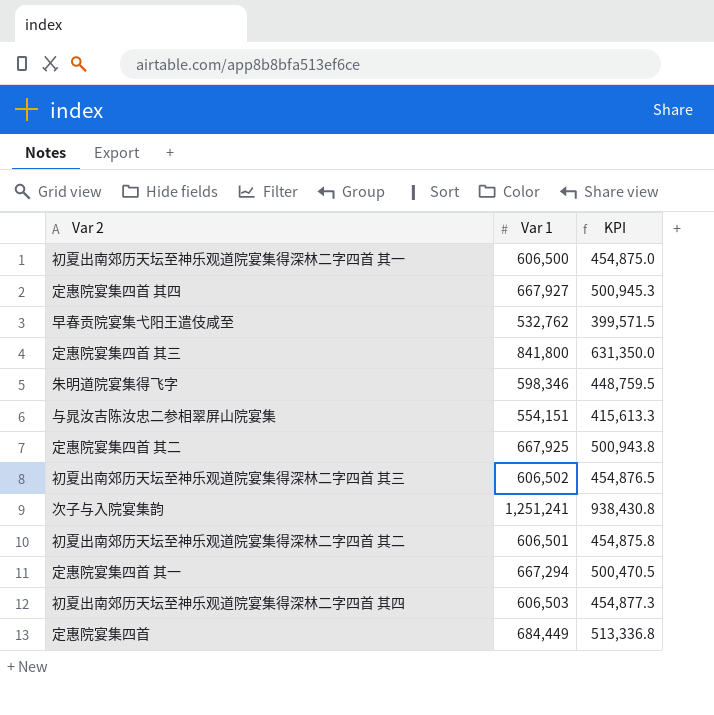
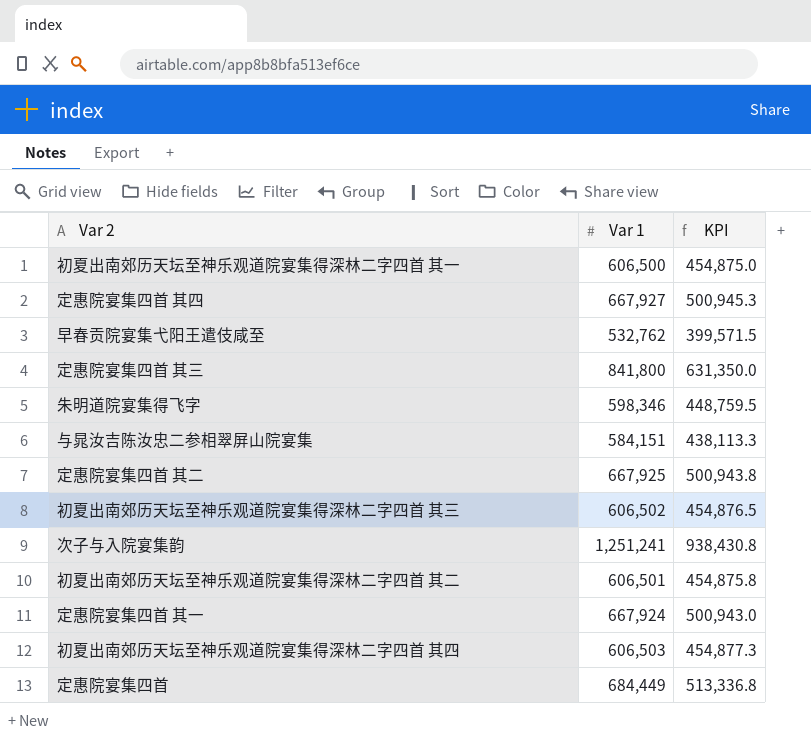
与晁汝吉陈汝忠二参相翠屏山院宴集 | Var 1: 554,151 -> 584,151
与晁汝吉陈汝忠二参相翠屏山院宴集 | KPI: 415,613.3 -> 438,113.3
定惠院宴集四首 其一 | Var 1: 667,294 -> 667,924
定惠院宴集四首 其一 | KPI: 500,470.5 -> 500,943.0

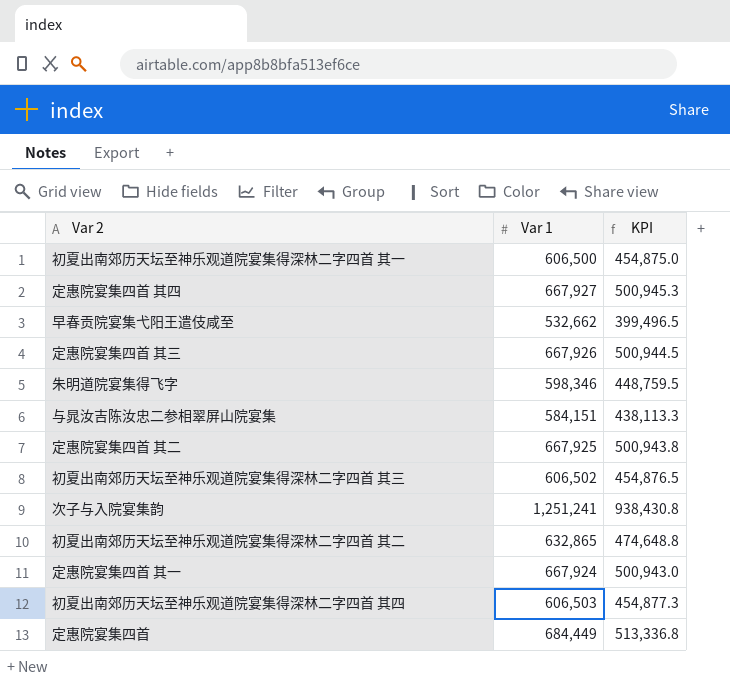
早春贡院宴集弋阳王遣伎咸至 | Var 1: 532,762 -> 532,662
早春贡院宴集弋阳王遣伎咸至 | KPI: 399,571.5 -> 399,496.5
定惠院宴集四首 其三 | Var 1: 841,800 -> 667,926
定惠院宴集四首 其三 | KPI: 631,350.0 -> 500,944.5
初夏出南郊历天坛至神乐观道院宴集得深林二字四首 其二 | Var 1: 606,501 -> 632,865
初夏出南郊历天坛至神乐观道院宴集得深林二字四首 其二 | KPI: 454,875.8 -> 474,648.8

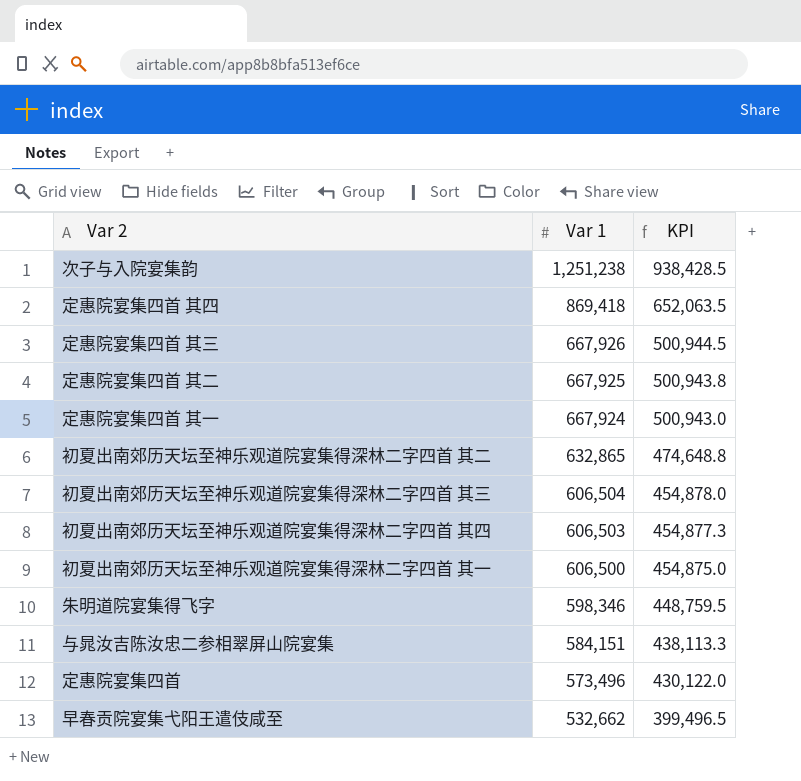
row order: none -> Var 1 descending
次子与入院宴集韵 | Var 1: 1,251,241 -> 1,251,238
次子与入院宴集韵 | KPI: 938,430.8 -> 938,428.5
定惠院宴集四首 其四 | Var 1: 667,927 -> 869,418
定惠院宴集四首 其四 | KPI: 500,945.3 -> 652,063.5
初夏出南郊历天坛至神乐观道院宴集得深林二字四首 其三 | Var 1: 606,502 -> 606,504
初夏出南郊历天坛至神乐观道院宴集得深林二字四首 其三 | KPI: 454,876.5 -> 454,878.0
定惠院宴集四首 | Var 1: 684,449 -> 573,496
定惠院宴集四首 | KPI: 513,336.8 -> 430,122.0

